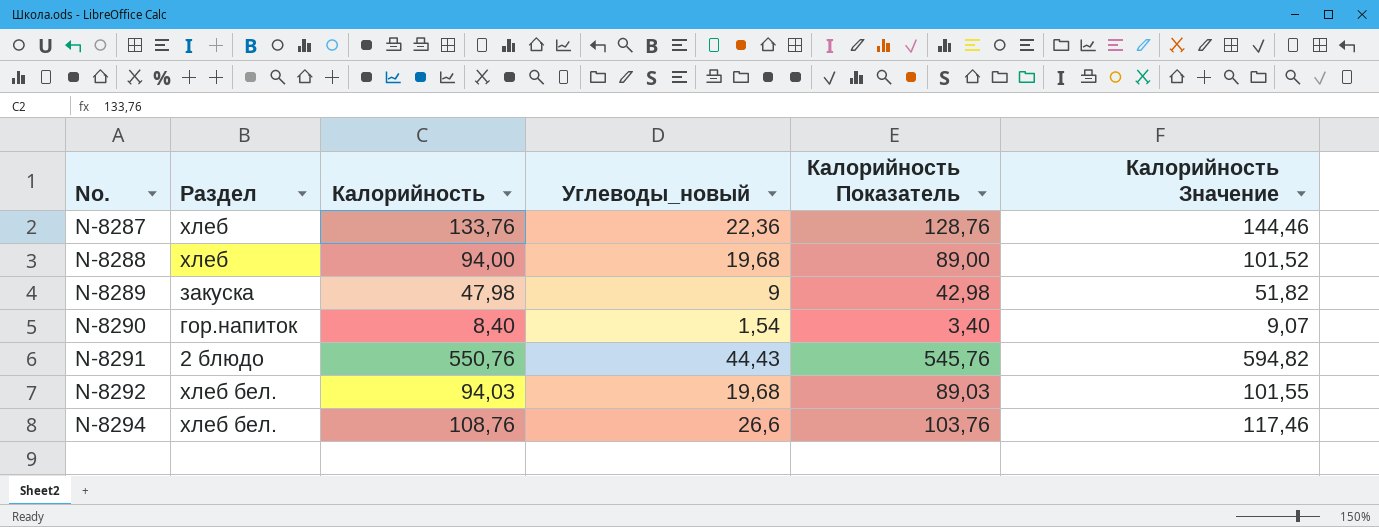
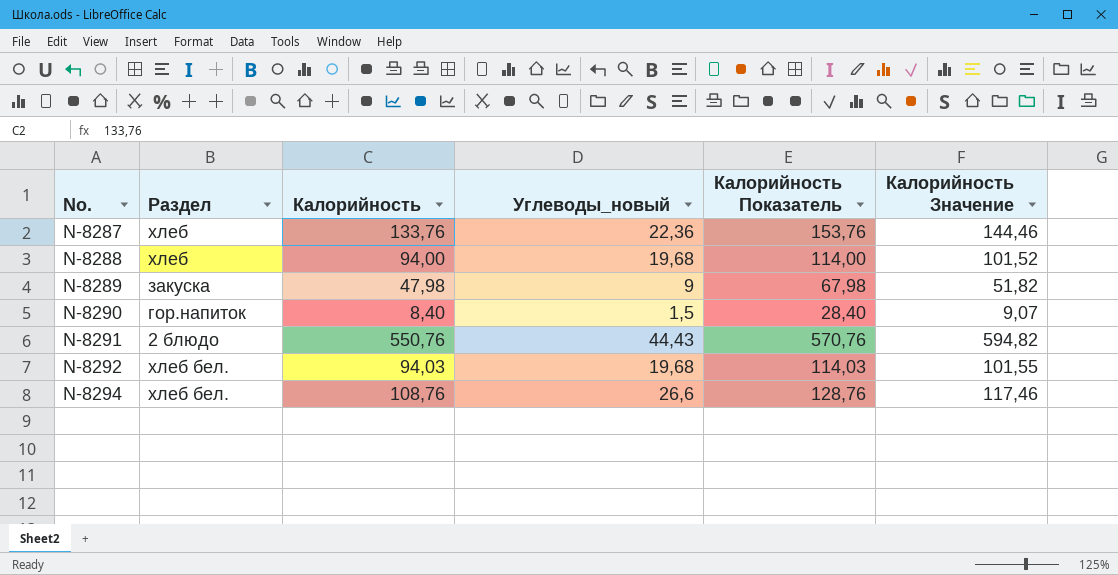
column Калорийность Показатель | formula: [Калорийность] - 5 -> [Калорийность] + 20
N-8290 | Углеводы_новый: 1,54 -> 1,5

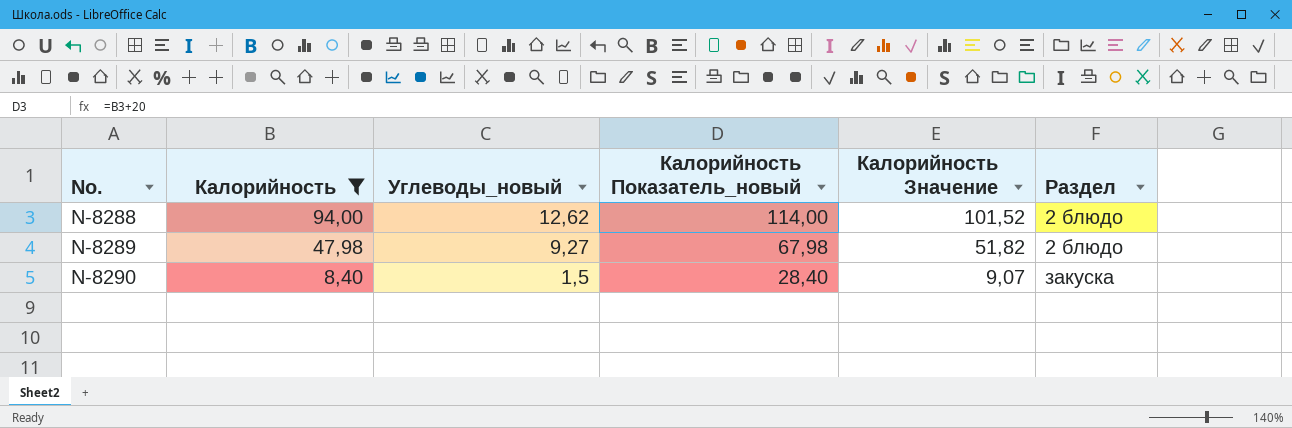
filter: none -> Калорийность <= 94,00
column name: Калорийность Показатель -> Калорийность Показатель_новый
column Раздел | position: 2 -> 6
N-8288 | Углеводы_новый: 19,68 -> 12,62
N-8288 | Раздел: хлеб -> 2 блюдо
N-8289 | Углеводы_новый: 9 -> 9,27
N-8289 | Раздел: закуска -> 2 блюдо
N-8290 | Раздел: гор.напиток -> закуска

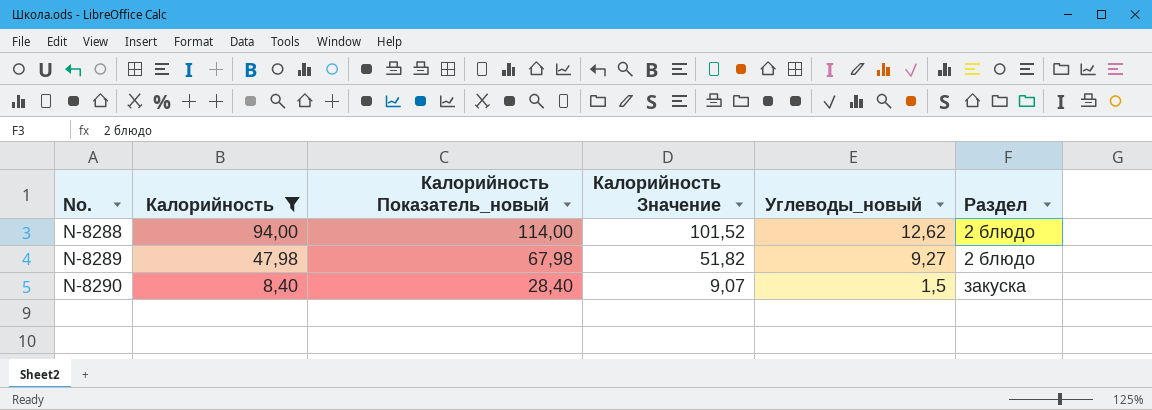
column Углеводы_новый | position: 3 -> 5

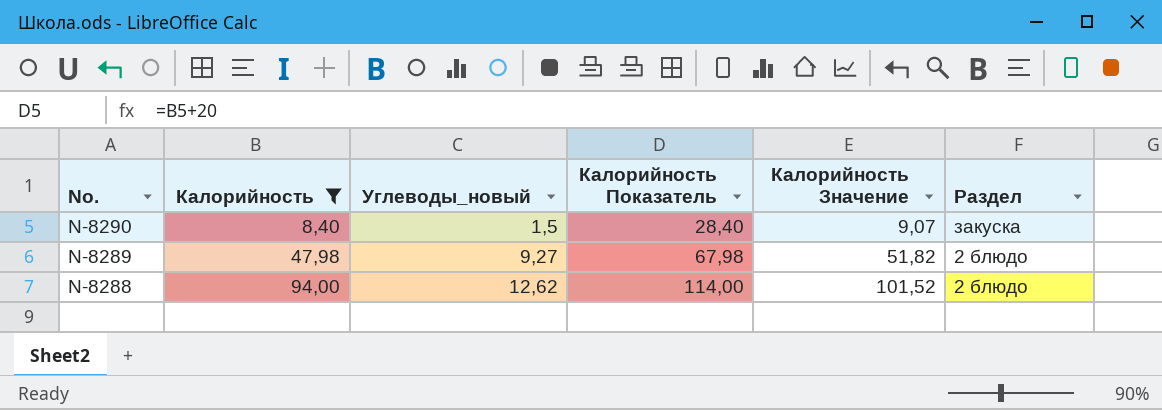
row order: No. ascending -> No. descending
column Углеводы_новый | position: 5 -> 3
column name: Калорийность Показатель_новый -> Калорийность Показатель

